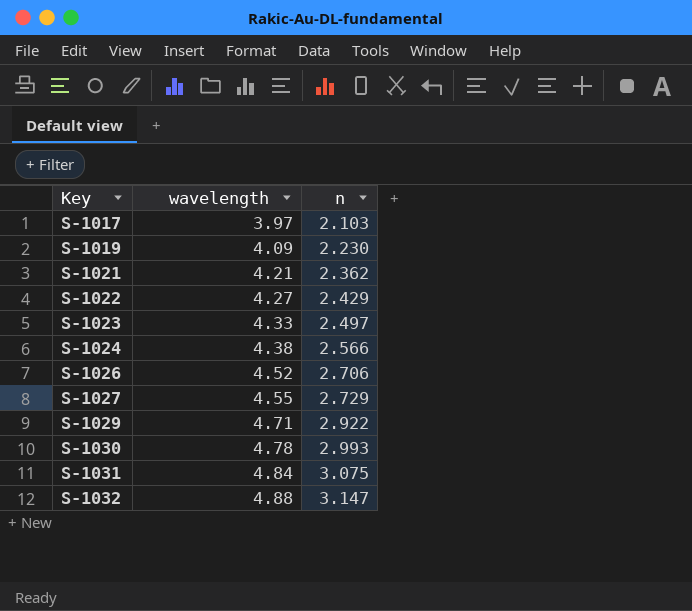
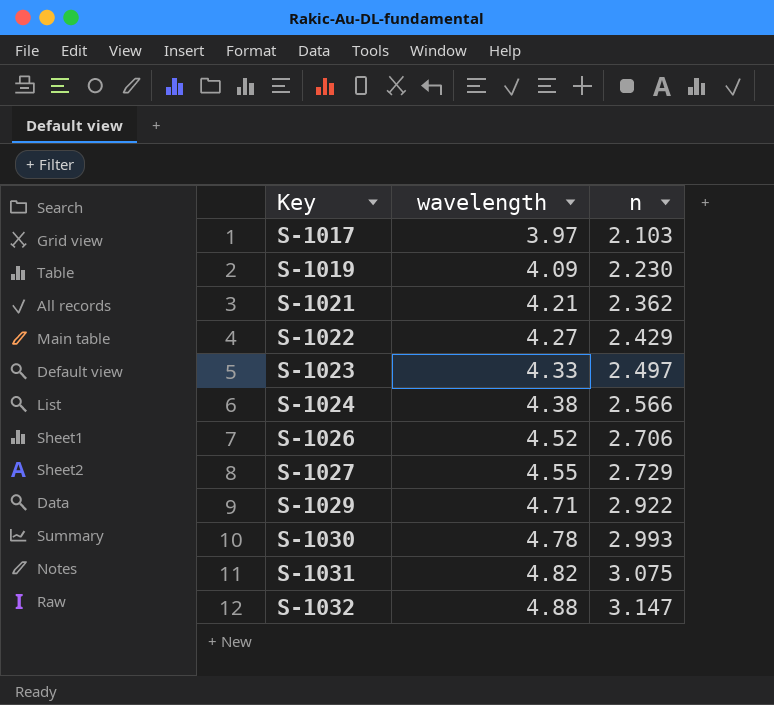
S-1031 | wavelength: 4.84 -> 4.82

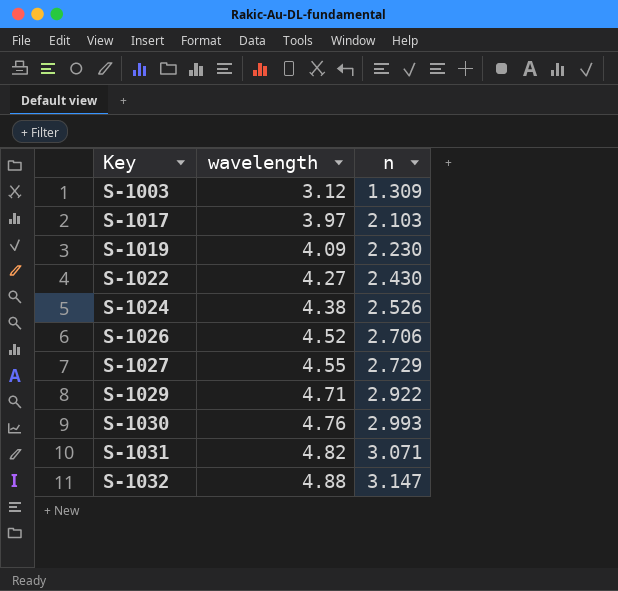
row S-1021: 4.21 | 2.362 -> none
row S-1023: 4.33 | 2.497 -> none
row S-1003: none -> 3.12 | 1.309
S-1022 | n: 2.429 -> 2.430
S-1024 | n: 2.566 -> 2.526
S-1030 | wavelength: 4.78 -> 4.76
S-1031 | n: 3.075 -> 3.071

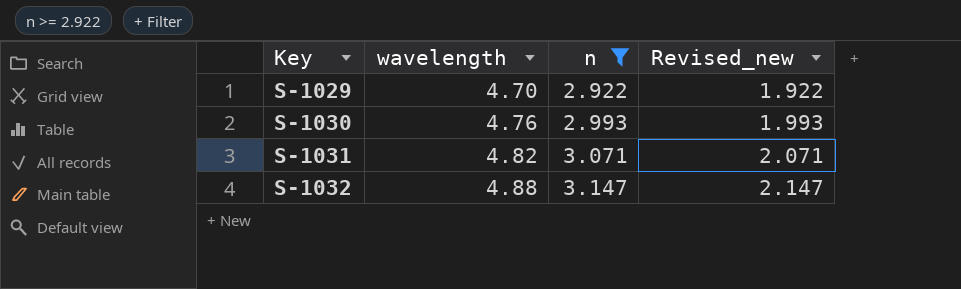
filter: none -> n >= 2.922
column Revised_new | formula: none -> [n] - 1
S-1029 | wavelength: 4.71 -> 4.70

